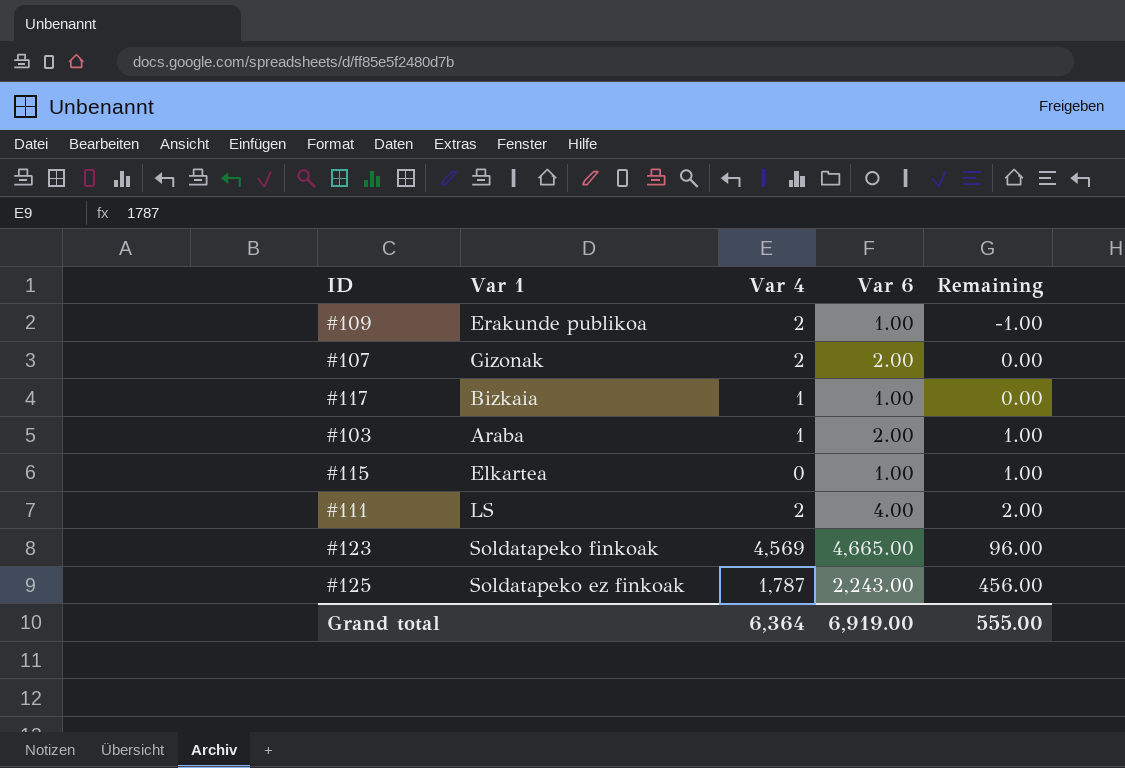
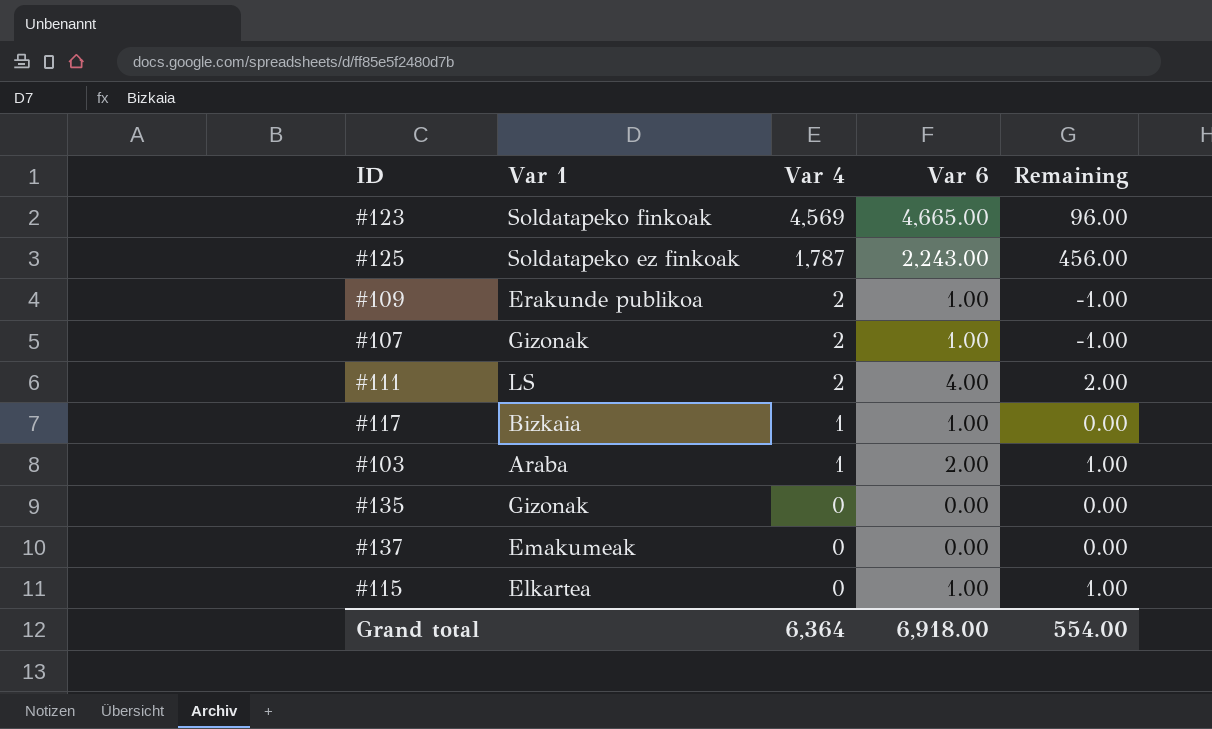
row order: Remaining ascending -> Var 4 descending
#107 | Var 6: 2.00 -> 1.00
#107 | Remaining: 0.00 -> -1.00
row #135: none -> Gizonak | 0 | 0.00 | 0.00
row #137: none -> Emakumeak | 0 | 0.00 | 0.00
Grand total | Var 6: 6,919.00 -> 6,918.00
Grand total | Remaining: 555.00 -> 554.00

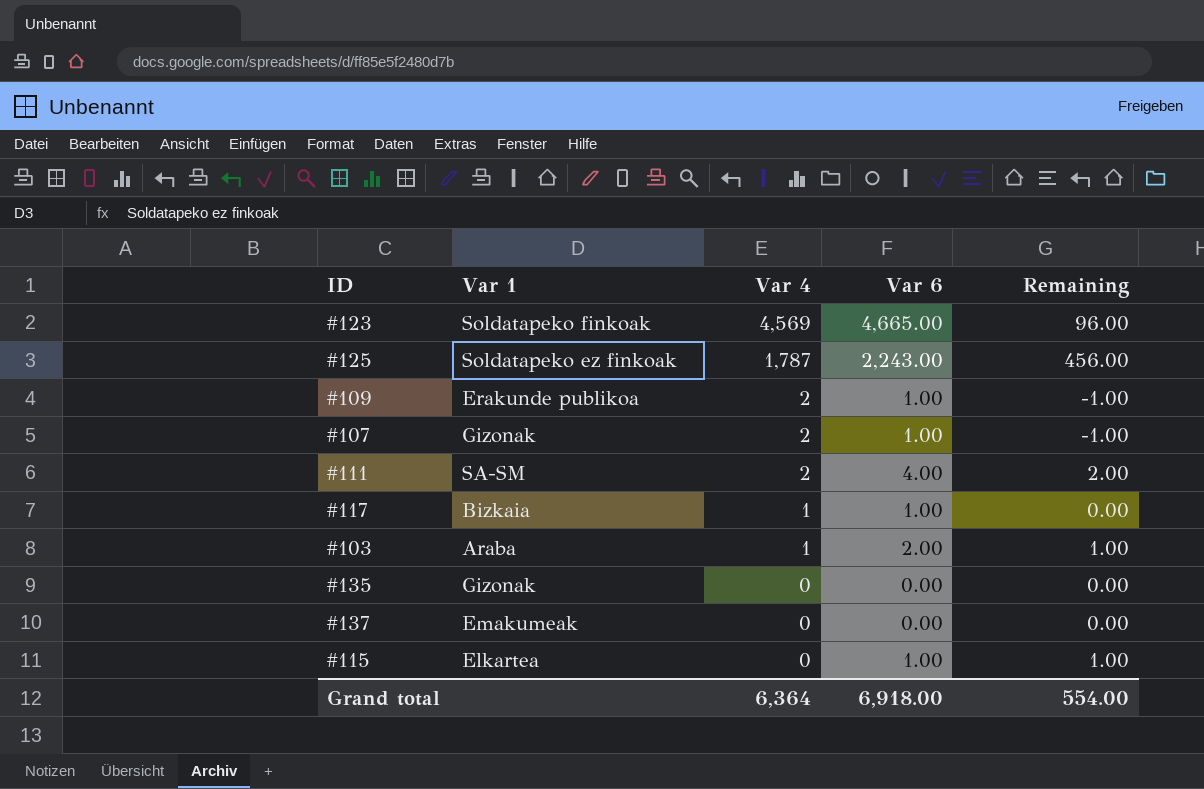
#111 | Var 1: LS -> SA-SM

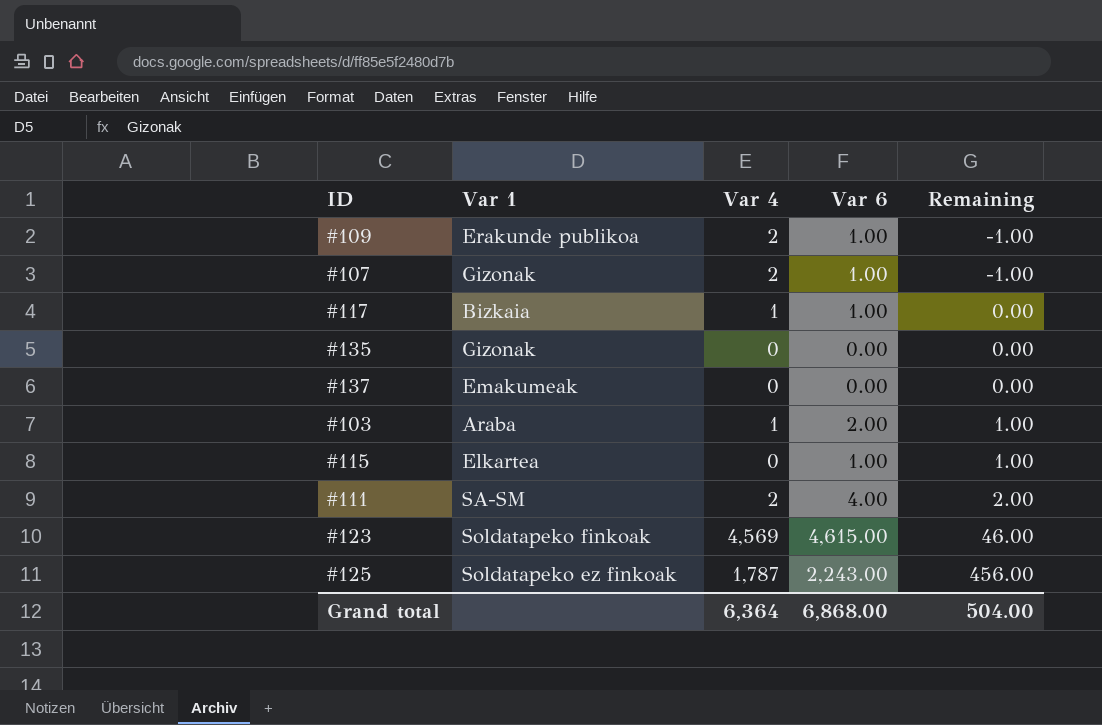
row order: Var 4 descending -> Remaining ascending
#123 | Var 6: 4,665.00 -> 4,615.00
#123 | Remaining: 96.00 -> 46.00
Grand total | Var 6: 6,918.00 -> 6,868.00
Grand total | Remaining: 554.00 -> 504.00

